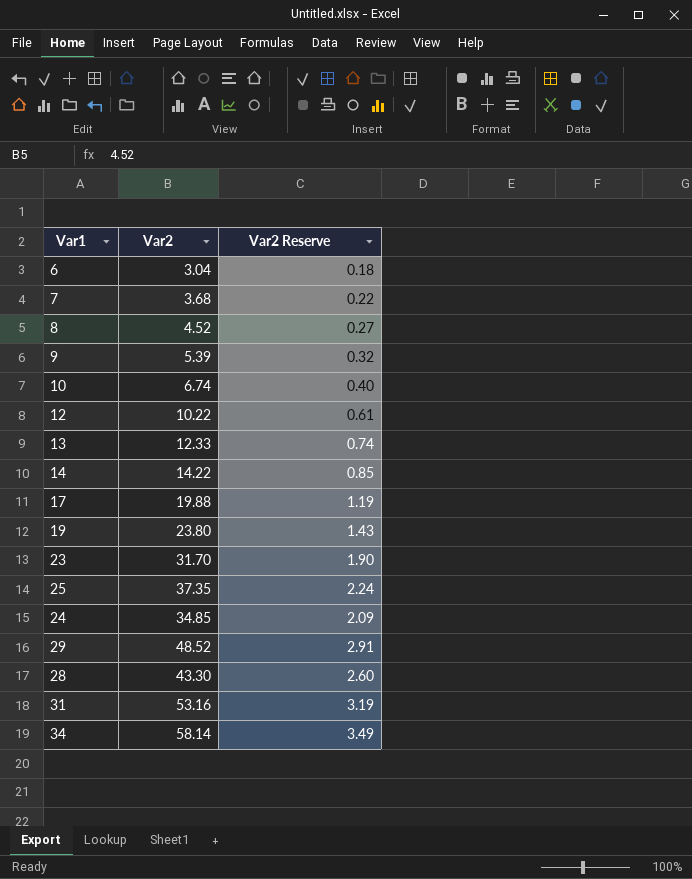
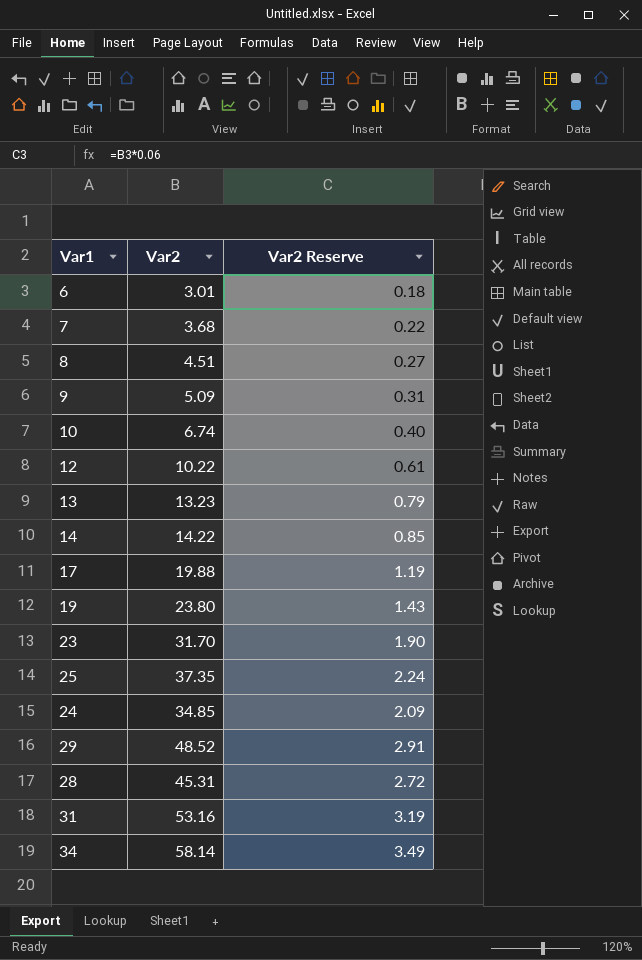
6 | Var2: 3.04 -> 3.01
8 | Var2: 4.52 -> 4.51
9 | Var2: 5.39 -> 5.09
9 | Var2 Reserve: 0.32 -> 0.31
13 | Var2: 12.33 -> 13.23
13 | Var2 Reserve: 0.74 -> 0.79
28 | Var2: 43.30 -> 45.31
28 | Var2 Reserve: 2.60 -> 2.72

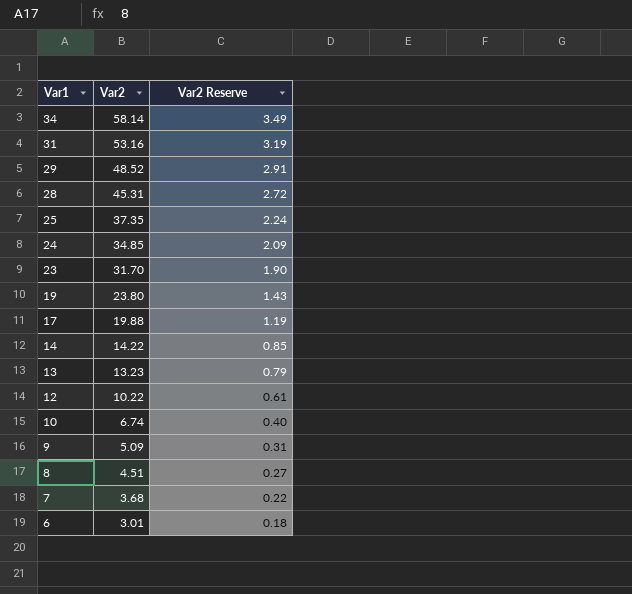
row order: none -> Var1 descending

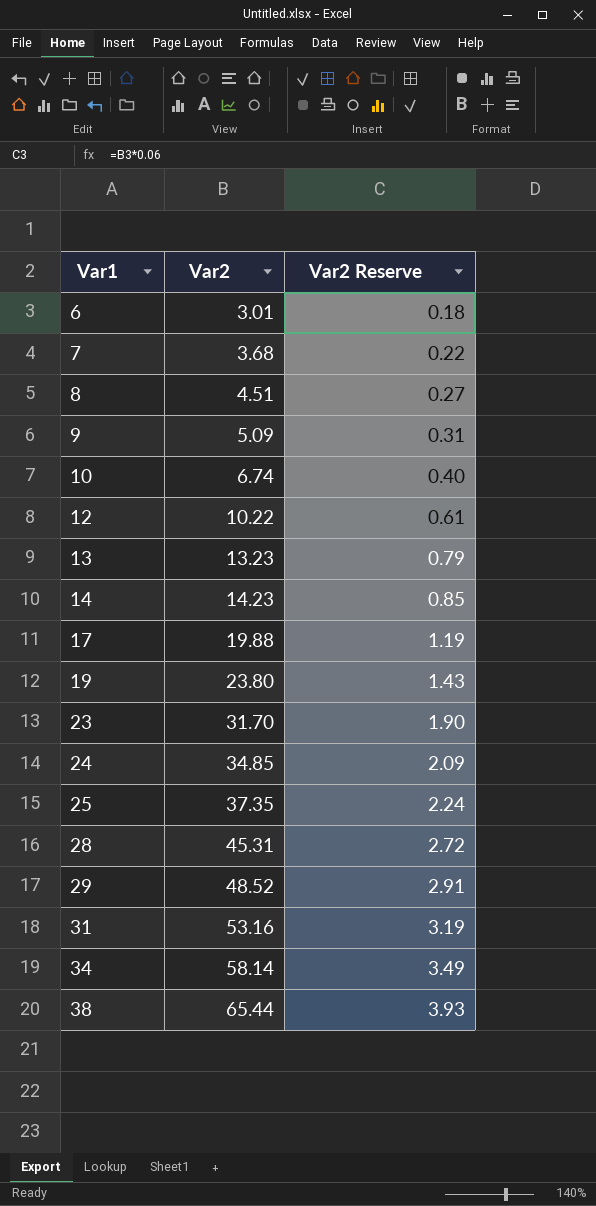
row order: Var1 descending -> Var1 ascending
14 | Var2: 14.22 -> 14.23
row 38: none -> 65.44 | 3.93

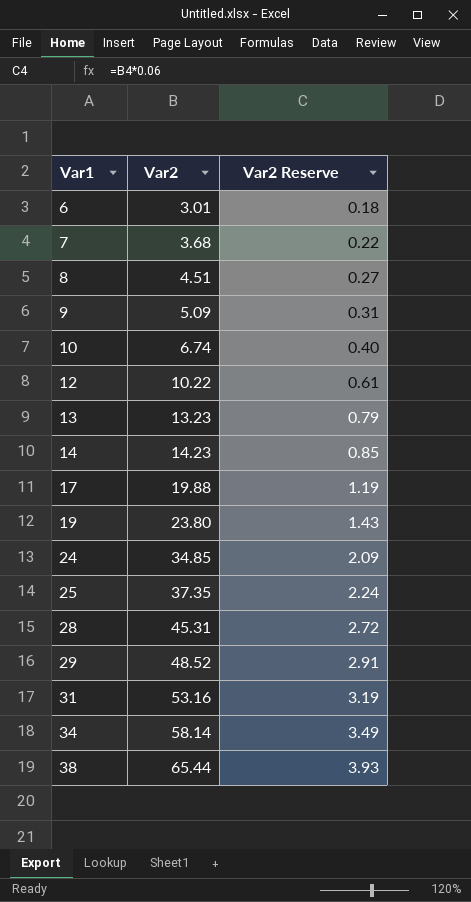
row 23: 31.70 | 1.90 -> none

